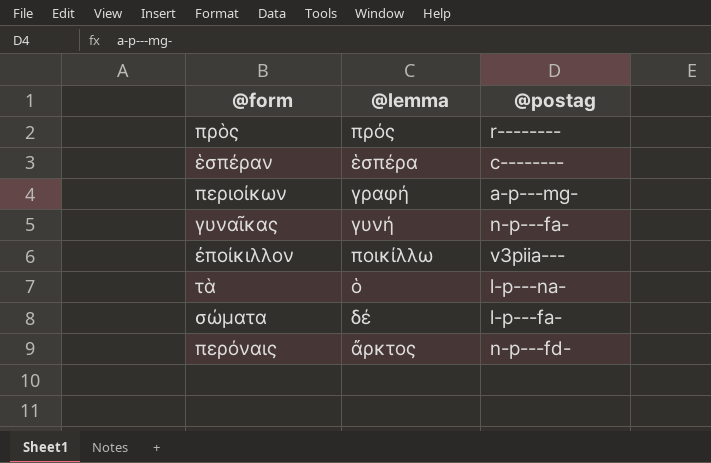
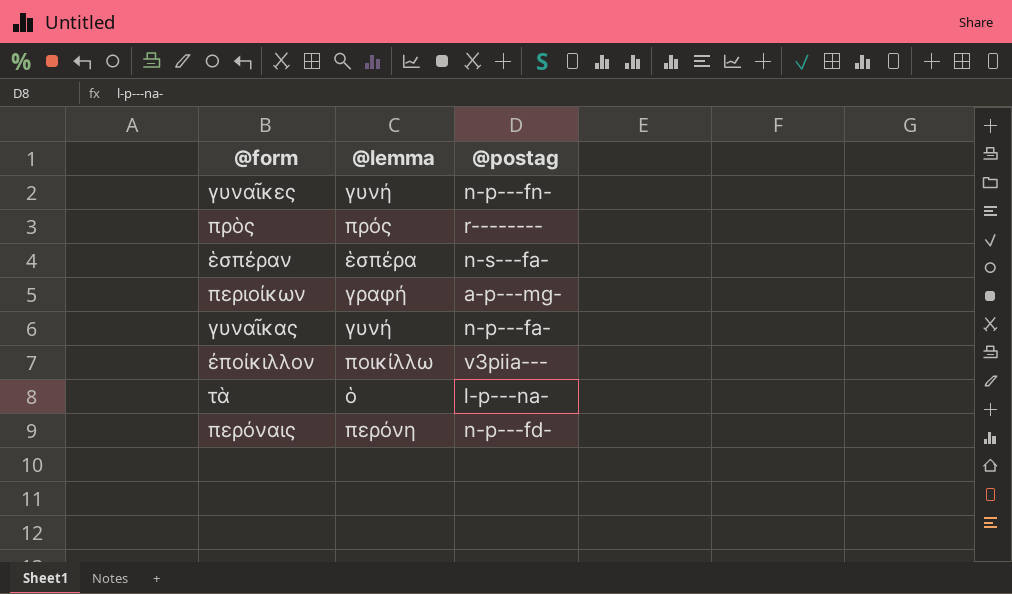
row σώματα: δέ | l-p---fa- -> none
row γυναῖκες: none -> γυνή | n-p---fn-
ἑσπέραν | @postag: c-------- -> n-s---fa-
περόναις | @lemma: ἄρκτος -> περόνη

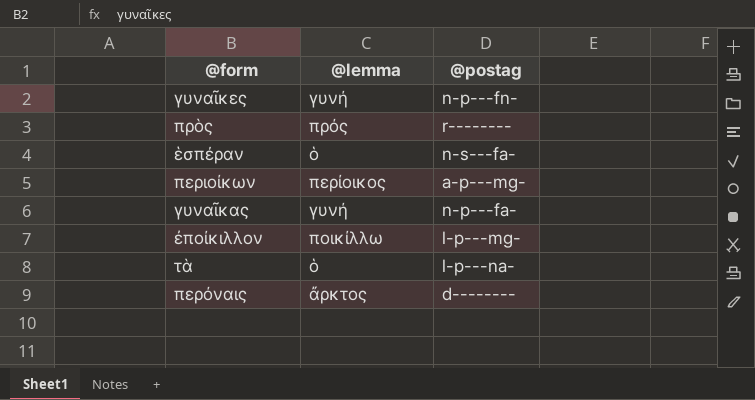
ἑσπέραν | @lemma: ἑσπέρα -> ὁ
περιοίκων | @lemma: γραφή -> περίοικος
ἐποίκιλλον | @postag: v3piia--- -> l-p---mg-
περόναις | @lemma: περόνη -> ἄρκτος
περόναις | @postag: n-p---fd- -> d--------

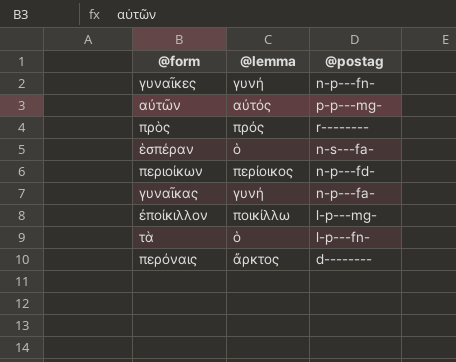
row αὐτῶν: none -> αὐτός | p-p---mg-
περιοίκων | @postag: a-p---mg- -> n-p---fd-
τὰ | @postag: l-p---na- -> l-p---fn-

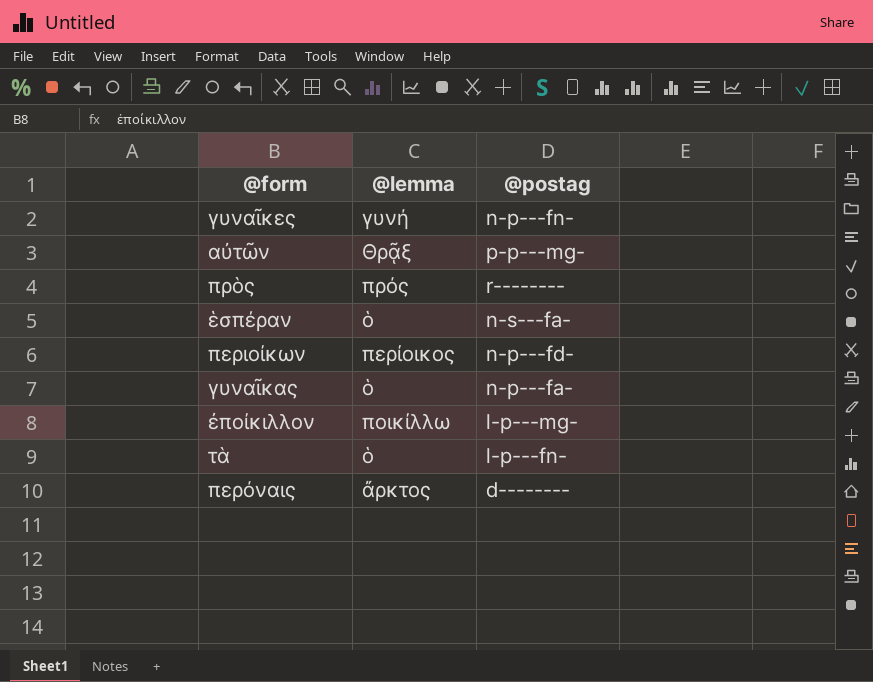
αὐτῶν | @lemma: αὐτός -> Θρᾷξ
γυναῖκας | @lemma: γυνή -> ὁ

